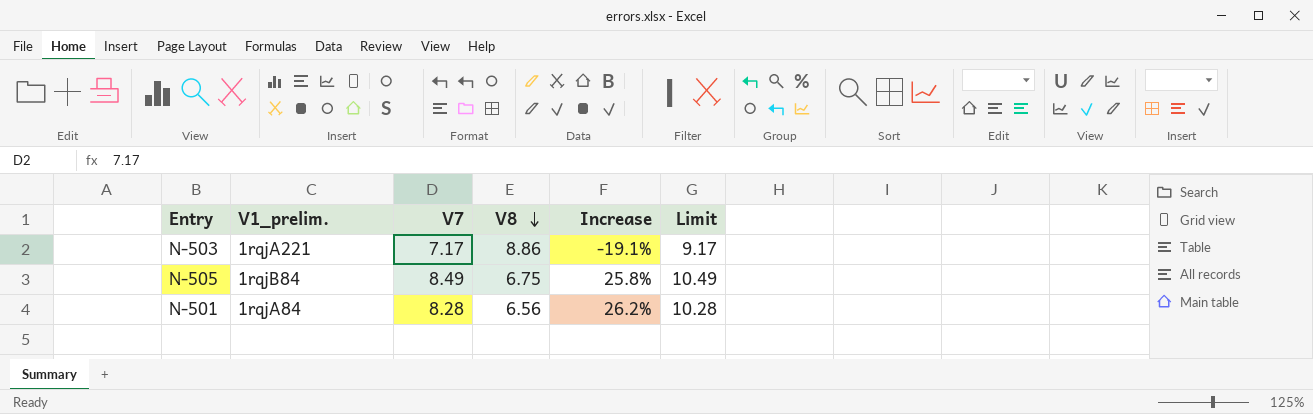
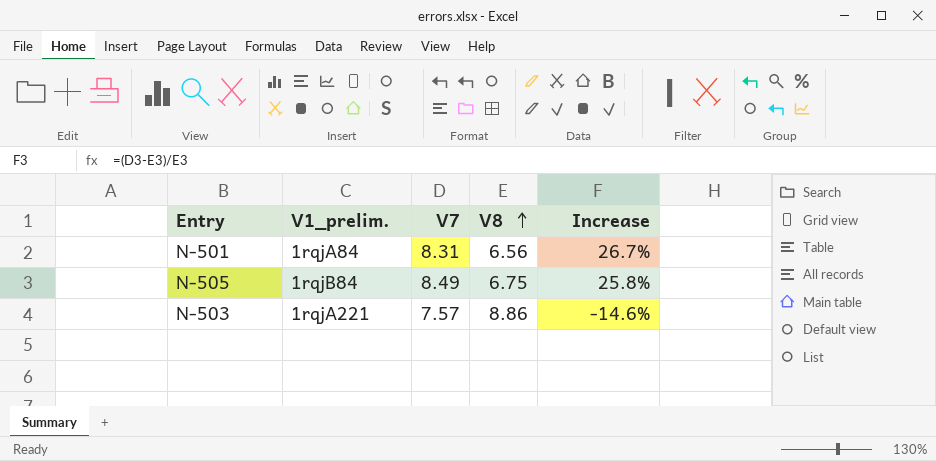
row order: V8 descending -> V8 ascending
column Limit | formula: [V7] + 2 -> none
N-501 | V7: 8.28 -> 8.31
N-501 | Increase: 26.2% -> 26.7%
N-503 | V7: 7.17 -> 7.57
N-503 | Increase: -19.1% -> -14.6%

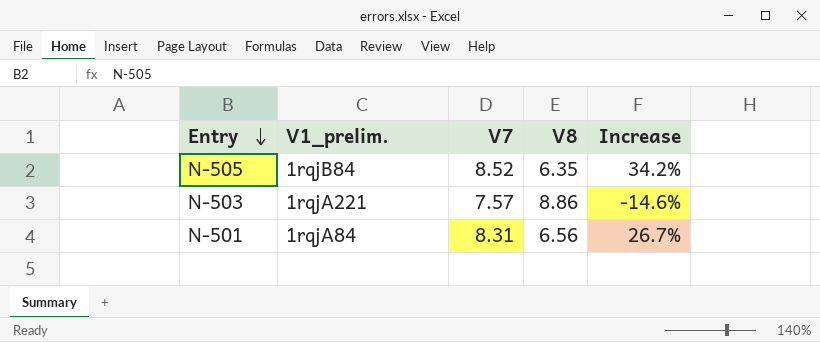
row order: V8 ascending -> Entry descending
N-505 | V7: 8.49 -> 8.52
N-505 | V8: 6.75 -> 6.35
N-505 | Increase: 25.8% -> 34.2%

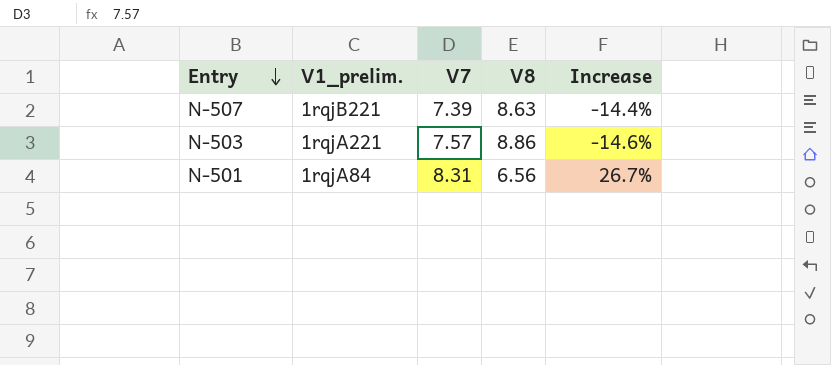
row N-505: 1rqjB84 | 8.52 | 6.35 | 34.2% -> none
row N-507: none -> 1rqjB221 | 7.39 | 8.63 | -14.4%

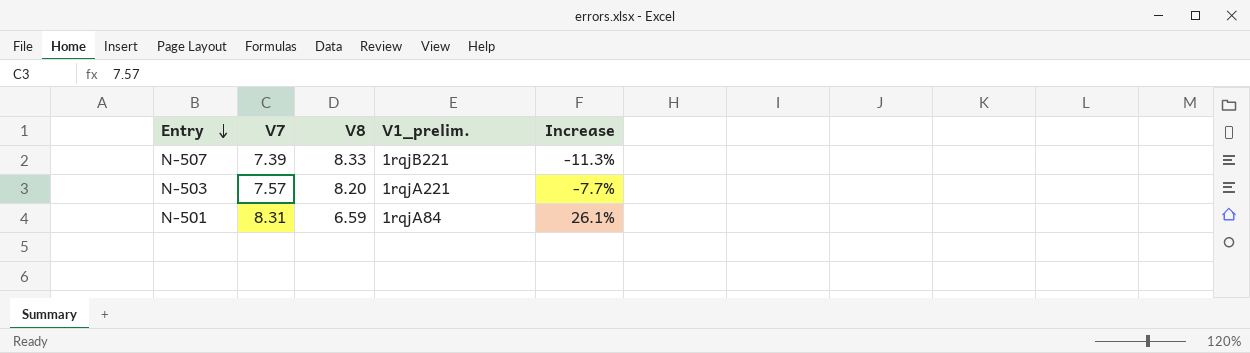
column V1_prelim. | position: 2 -> 4
N-507 | V8: 8.63 -> 8.33
N-507 | Increase: -14.4% -> -11.3%
N-503 | V8: 8.86 -> 8.20
N-503 | Increase: -14.6% -> -7.7%
N-501 | V8: 6.56 -> 6.59
N-501 | Increase: 26.7% -> 26.1%

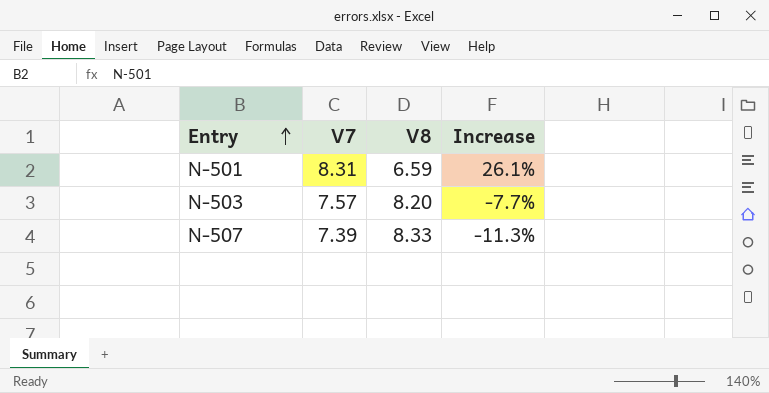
row order: Entry descending -> Entry ascending
column V1_prelim. | position: 4 -> none

